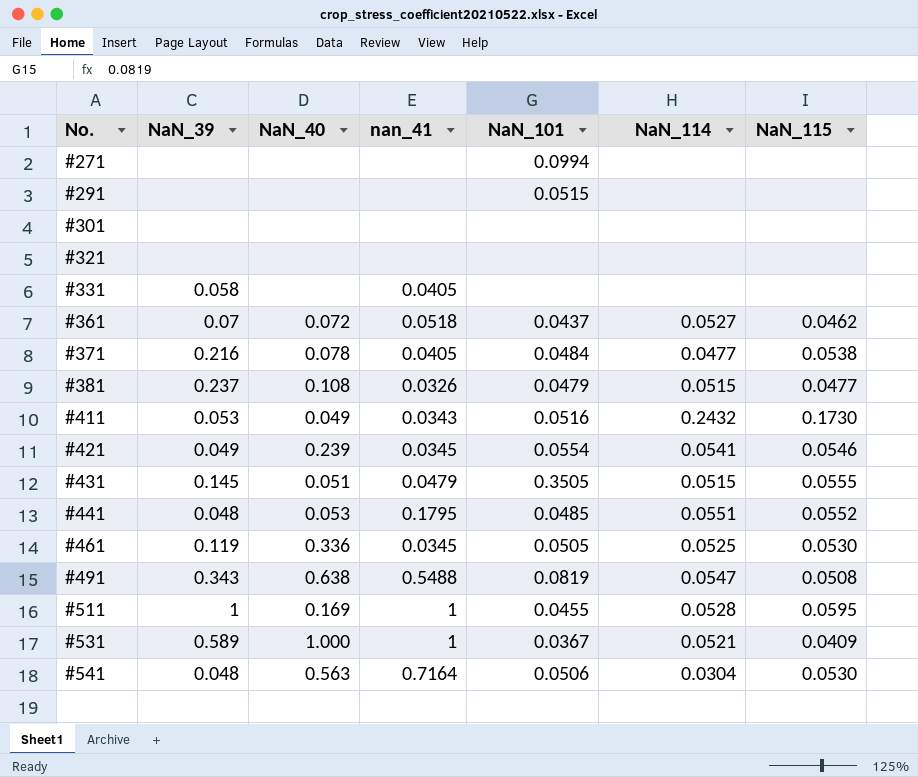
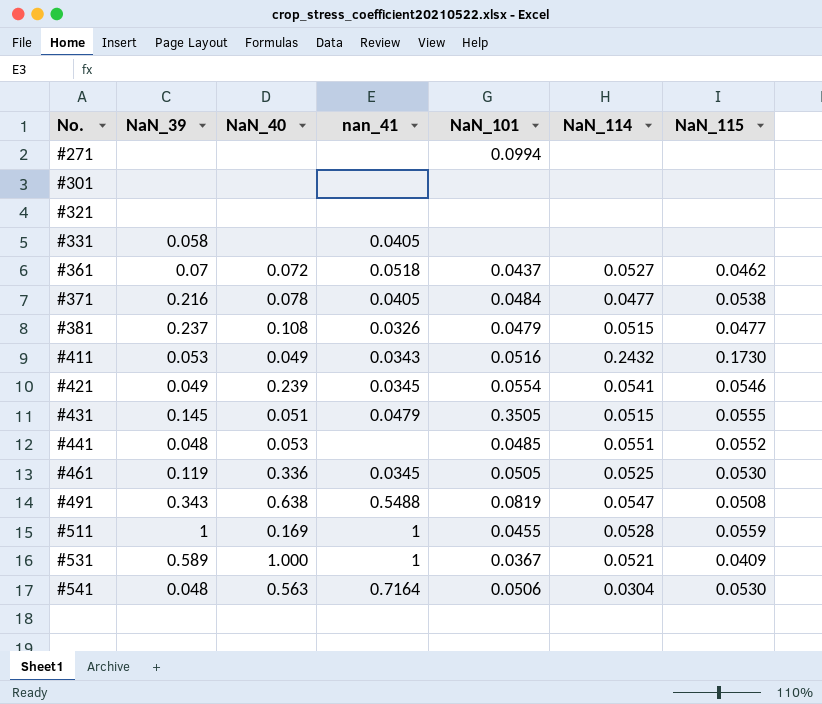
row #291: none | none | none | 0.0515 | none | none -> none
#441 | nan_41: 0.1795 -> none
#511 | NaN_115: 0.0595 -> 0.0559

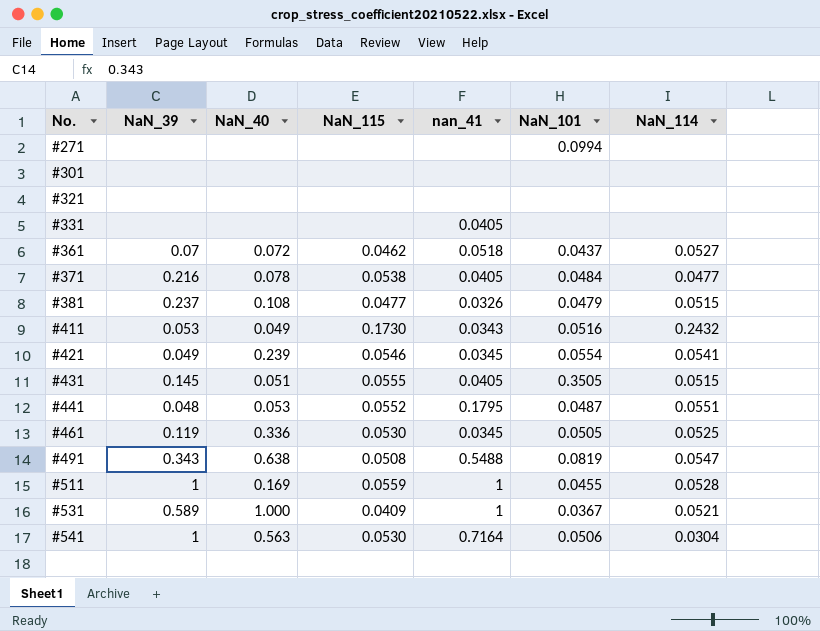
column NaN_115 | position: 7 -> 4
#331 | NaN_39: 0.058 -> none
#431 | nan_41: 0.0479 -> 0.0405
#441 | nan_41: none -> 0.1795
#441 | NaN_101: 0.0485 -> 0.0487
#541 | NaN_39: 0.048 -> 1

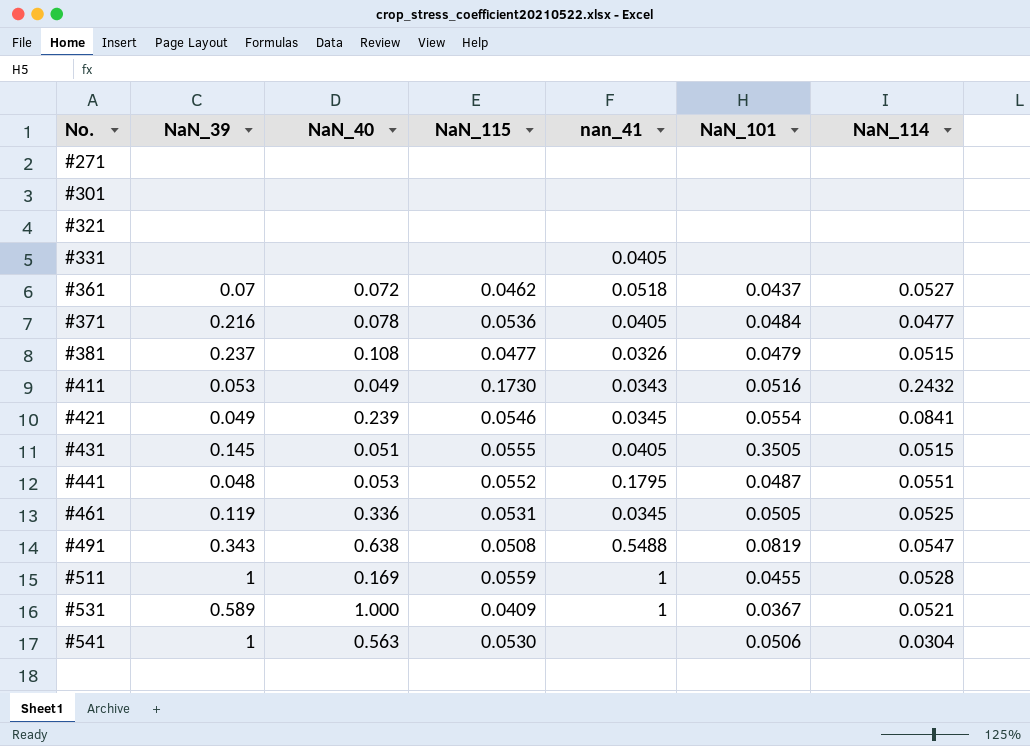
#271 | NaN_101: 0.0994 -> none
#371 | NaN_115: 0.0538 -> 0.0536
#421 | NaN_114: 0.0541 -> 0.0841
#461 | NaN_115: 0.0530 -> 0.0531
#541 | nan_41: 0.7164 -> none

